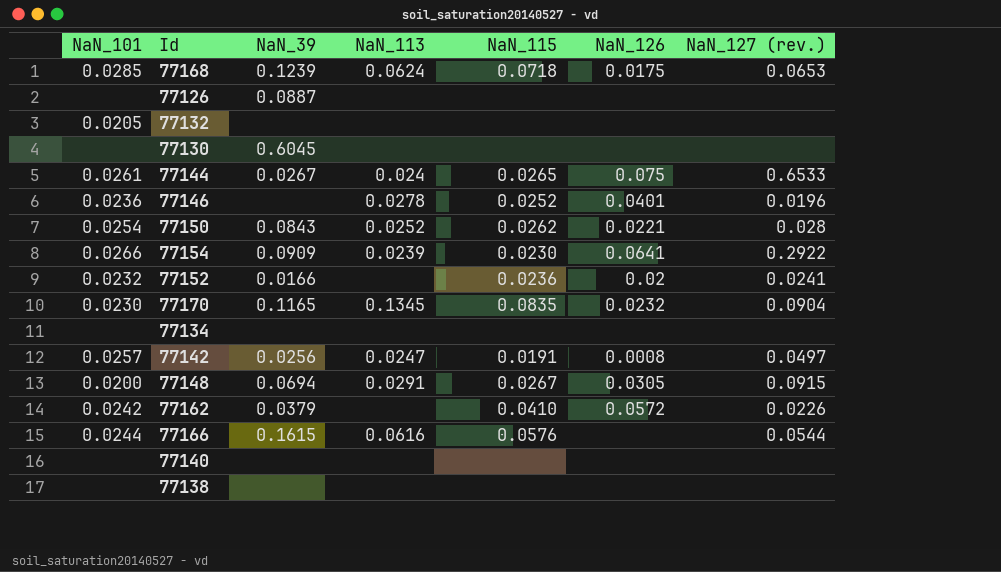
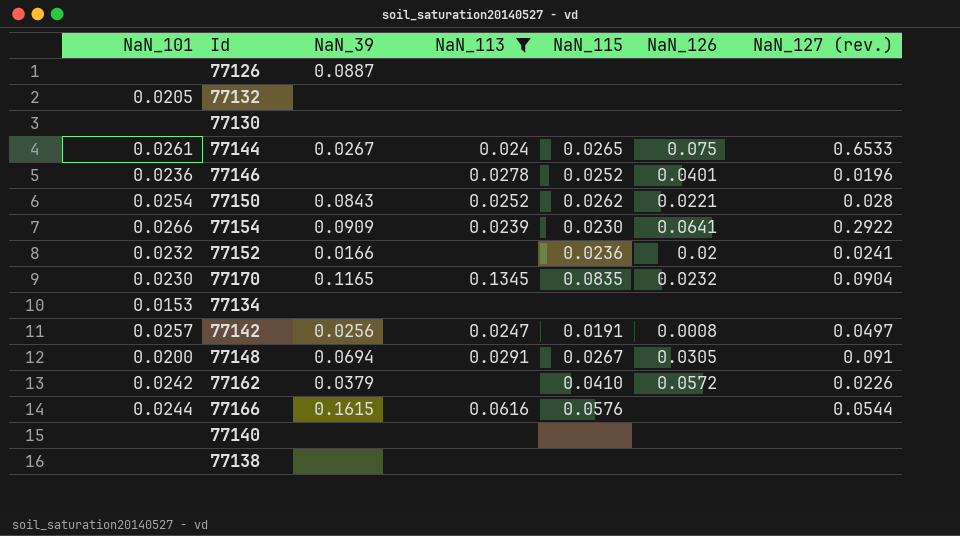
filter: none -> NaN_113 != 0.0624
77130 | NaN_39: 0.6045 -> none
77134 | NaN_101: none -> 0.0153
77148 | NaN_127 (rev.): 0.0915 -> 0.091

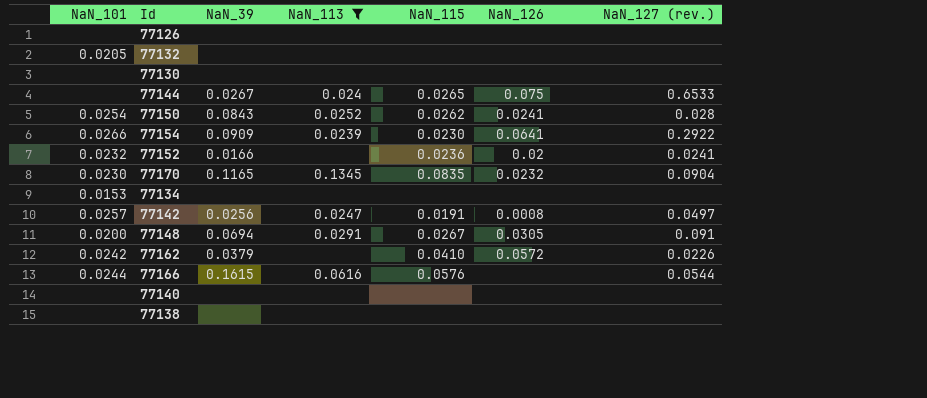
row 77146: 0.0236 | none | 0.0278 | 0.0252 | 0.0401 | 0.0196 -> none
77126 | NaN_39: 0.0887 -> none
77144 | NaN_101: 0.0261 -> none
77150 | NaN_126: 0.0221 -> 0.0241

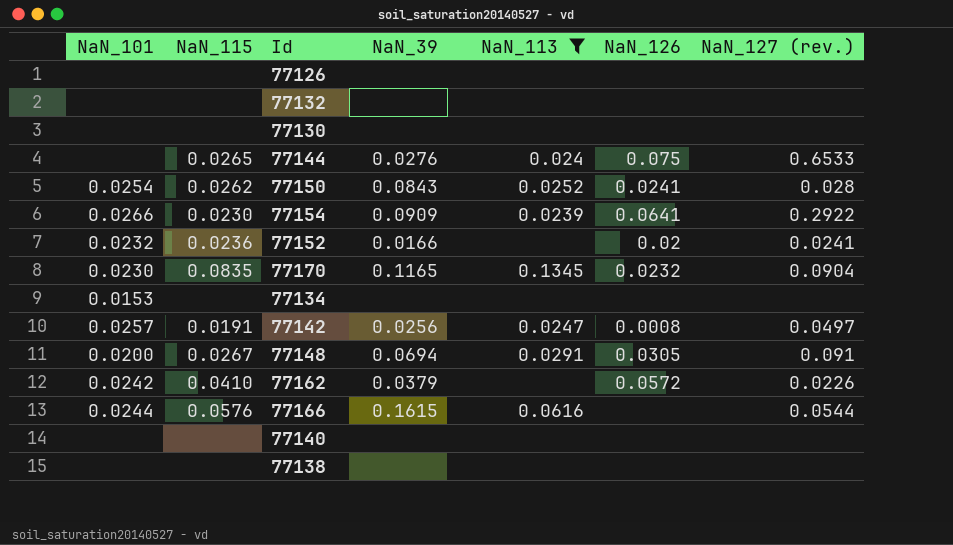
column NaN_115 | position: 5 -> 2
77132 | NaN_101: 0.0205 -> none
77144 | NaN_39: 0.0267 -> 0.0276

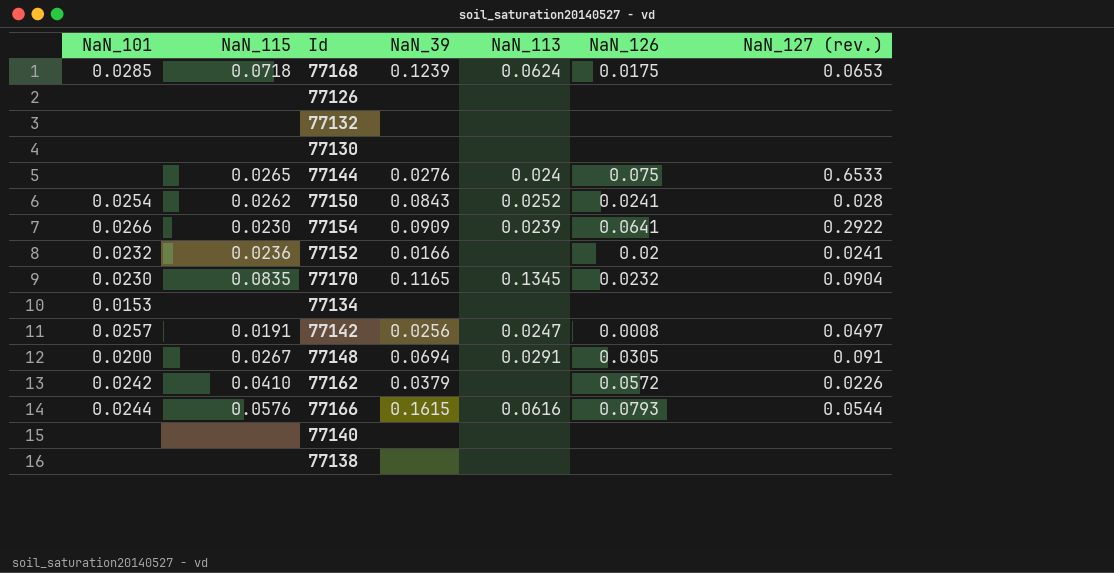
filter: NaN_113 != 0.0624 -> none
77166 | NaN_126: none -> 0.0793

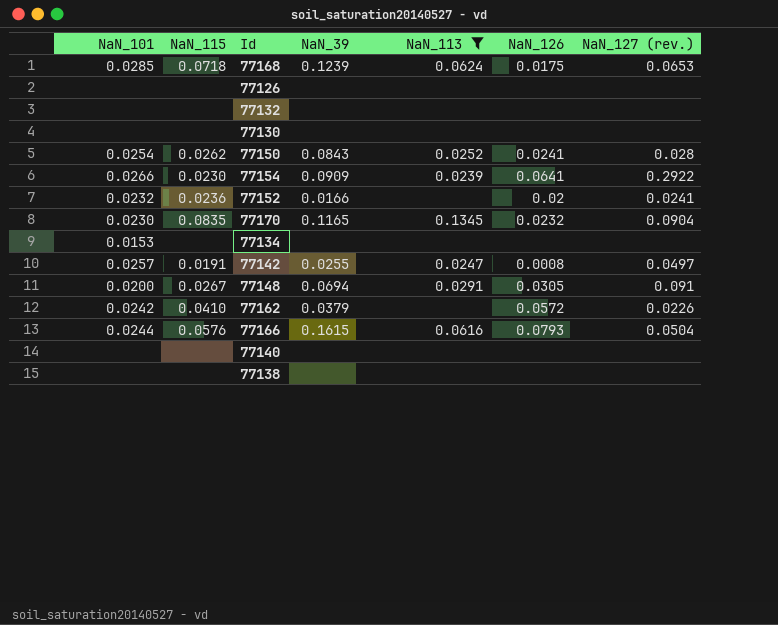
filter: none -> NaN_113 != 0.024
77142 | NaN_39: 0.0256 -> 0.0255
77166 | NaN_127 (rev.): 0.0544 -> 0.0504

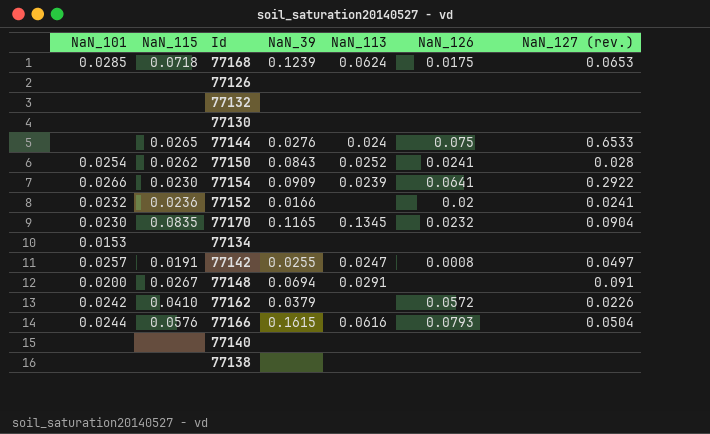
filter: NaN_113 != 0.024 -> none
77148 | NaN_126: 0.0305 -> none

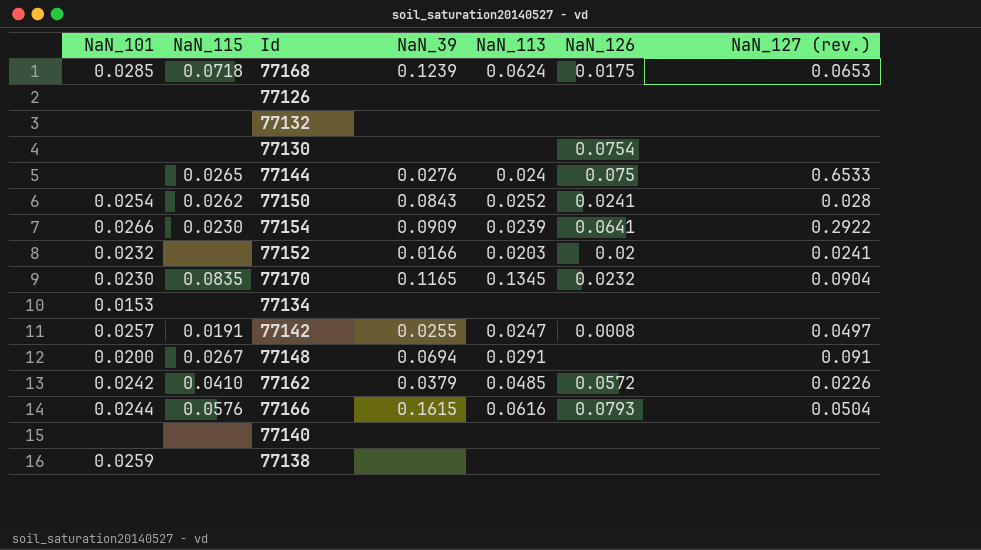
77130 | NaN_126: none -> 0.0754
77152 | NaN_115: 0.0236 -> none
77152 | NaN_113: none -> 0.0203
77162 | NaN_113: none -> 0.0485
77138 | NaN_101: none -> 0.0259

